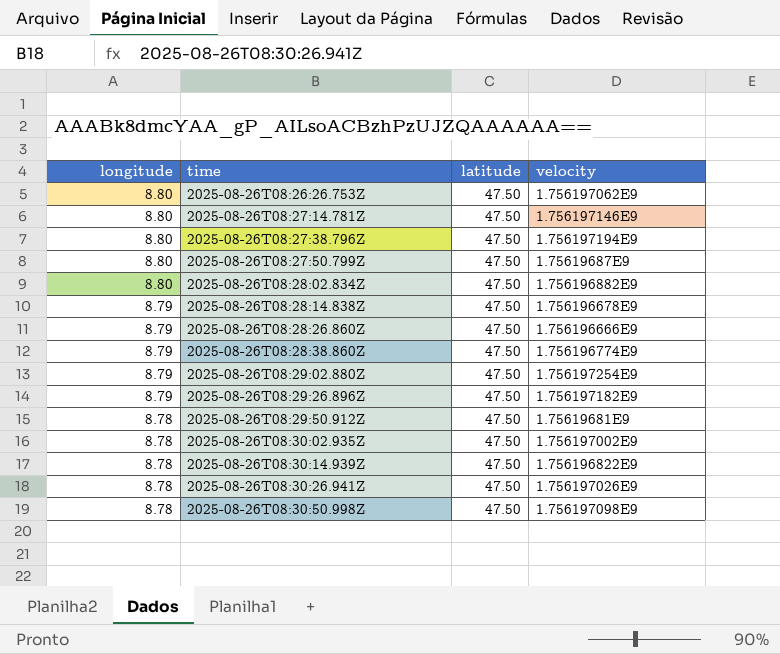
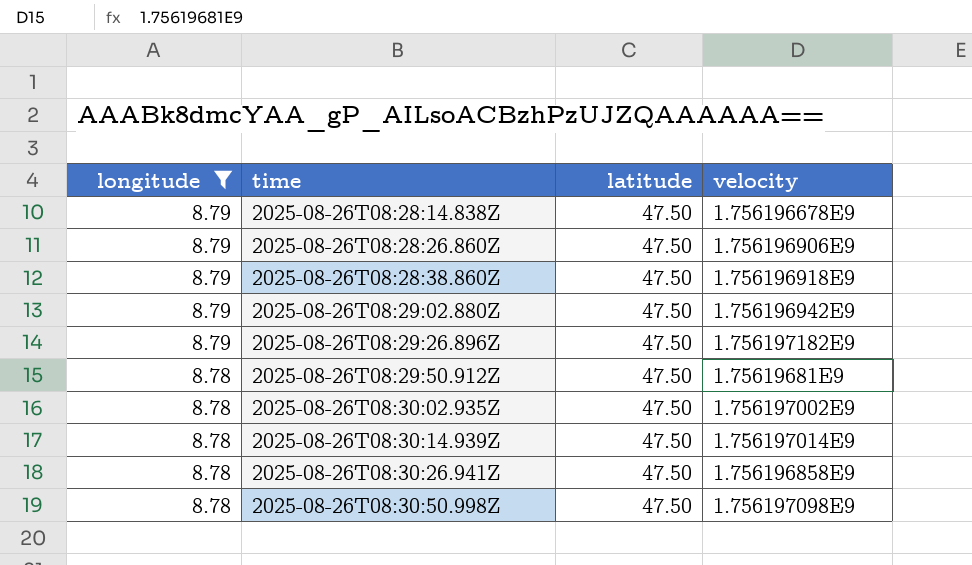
filter: none -> longitude != 8.80
2025-08-26T08:28:26.860Z | velocity: 1.756196666E9 -> 1.756196906E9
2025-08-26T08:28:38.860Z | velocity: 1.756196774E9 -> 1.756196918E9
2025-08-26T08:29:02.880Z | velocity: 1.756197254E9 -> 1.756196942E9
2025-08-26T08:30:14.939Z | velocity: 1.756196822E9 -> 1.756197014E9
2025-08-26T08:30:26.941Z | velocity: 1.756197026E9 -> 1.756196858E9

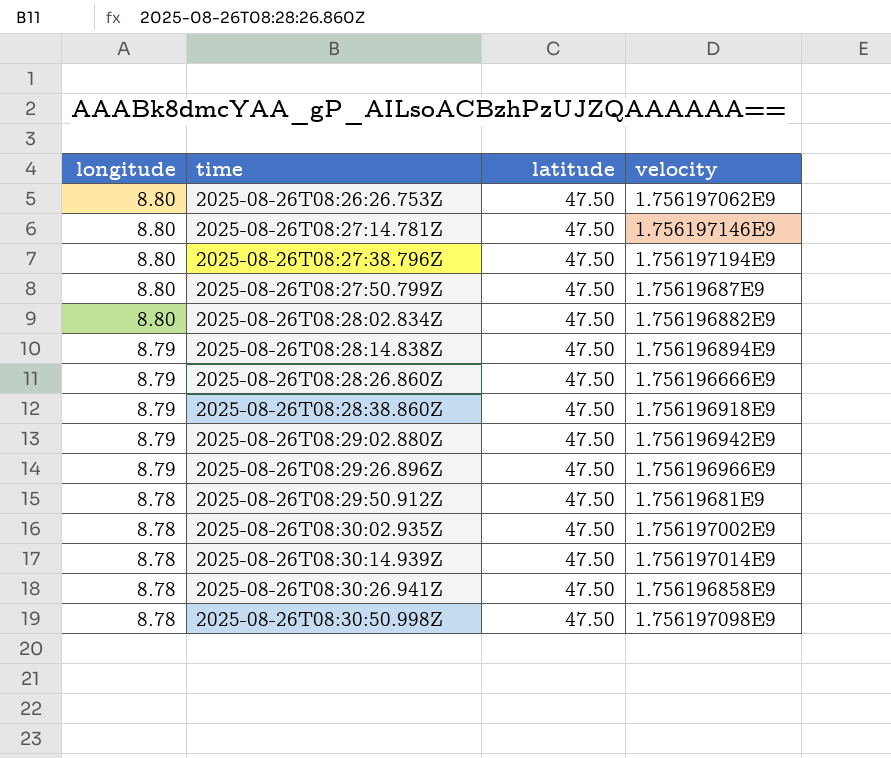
filter: longitude != 8.80 -> none
2025-08-26T08:28:14.838Z | velocity: 1.756196678E9 -> 1.756196894E9
2025-08-26T08:28:26.860Z | velocity: 1.756196906E9 -> 1.756196666E9
2025-08-26T08:29:26.896Z | velocity: 1.756197182E9 -> 1.756196966E9

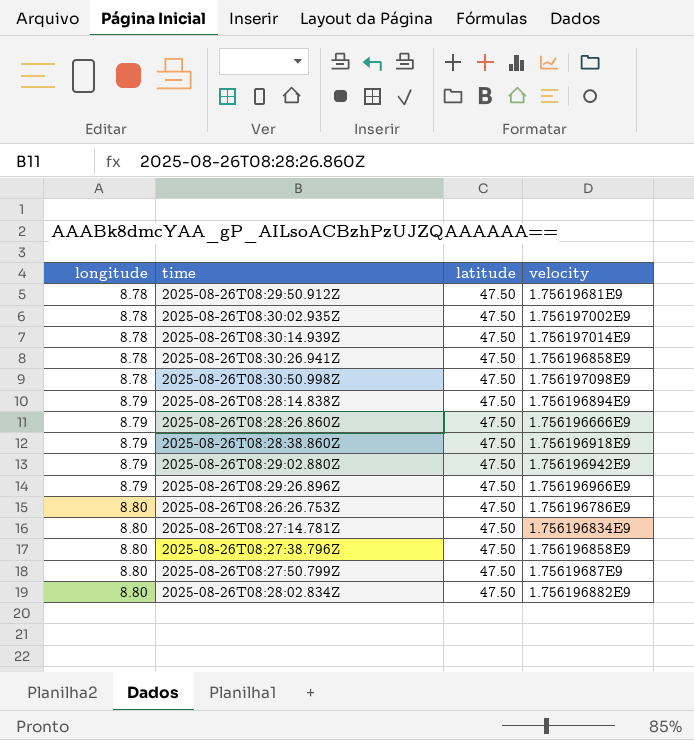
row order: longitude descending -> longitude ascending
2025-08-26T08:26:26.753Z | velocity: 1.756197062E9 -> 1.756196786E9
2025-08-26T08:27:14.781Z | velocity: 1.756197146E9 -> 1.756196834E9
2025-08-26T08:27:38.796Z | velocity: 1.756197194E9 -> 1.756196858E9

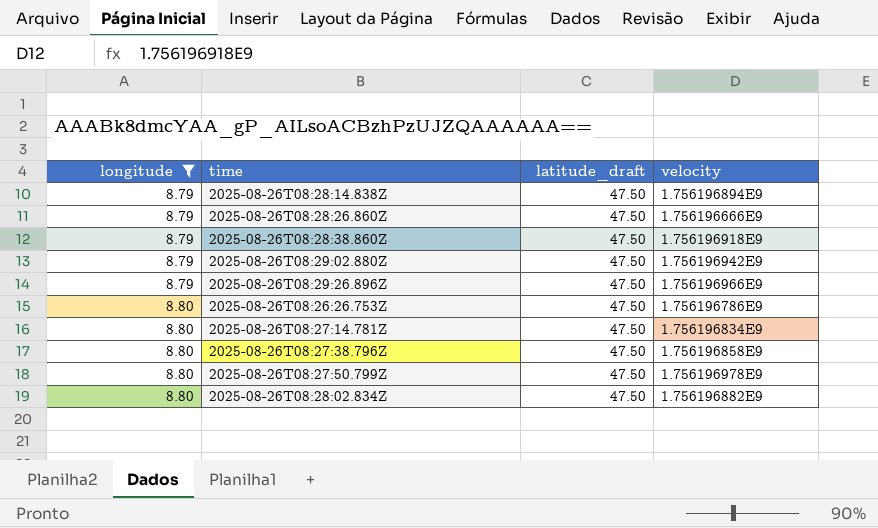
filter: none -> longitude != 8.78
column name: latitude -> latitude_draft
2025-08-26T08:27:50.799Z | velocity: 1.75619687E9 -> 1.756196978E9

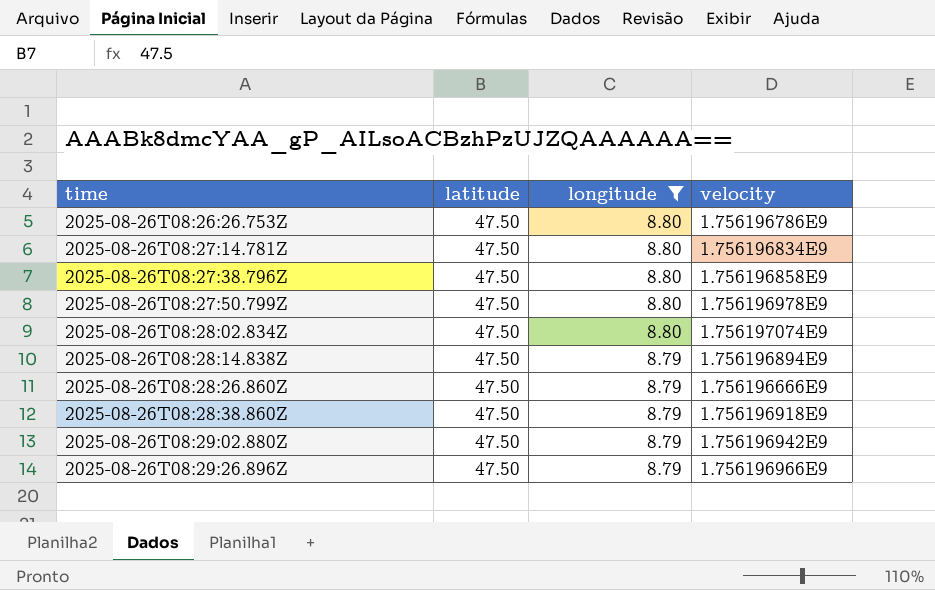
row order: longitude ascending -> time ascending
column name: latitude_draft -> latitude
column longitude | position: 1 -> 3
2025-08-26T08:28:02.834Z | velocity: 1.756196882E9 -> 1.756197074E9

